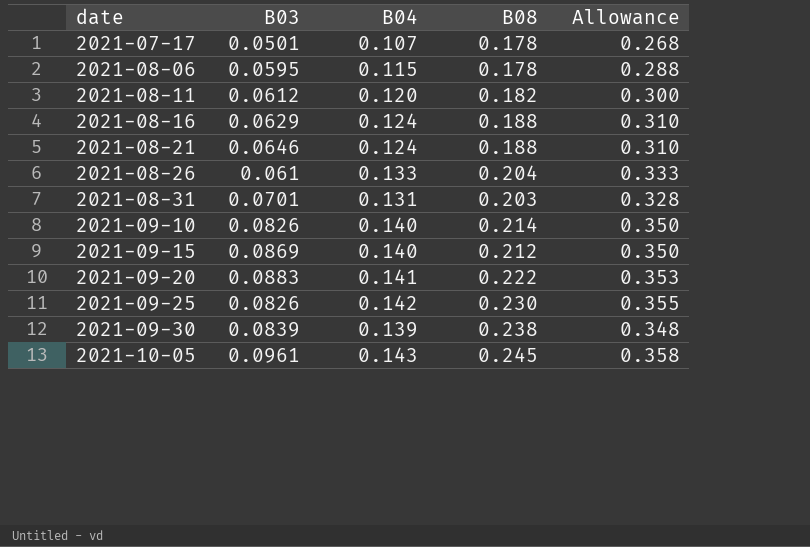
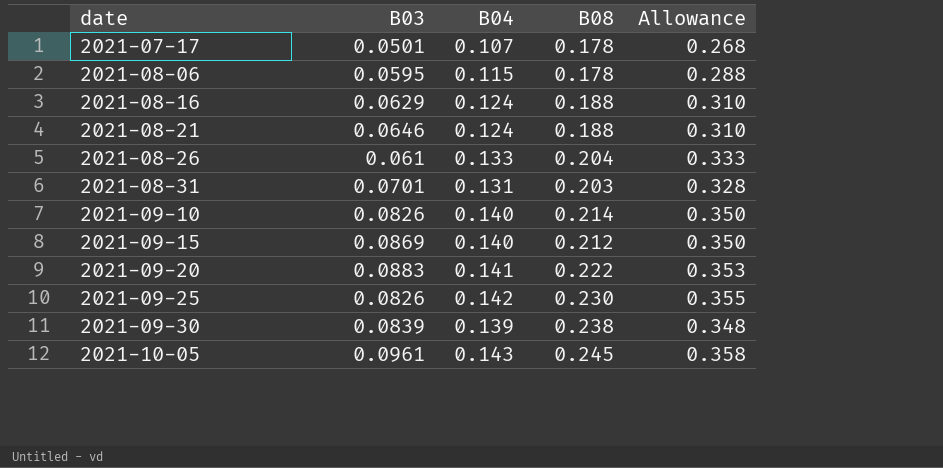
row 2021-08-11: 0.0612 | 0.120 | 0.182 | 0.300 -> none

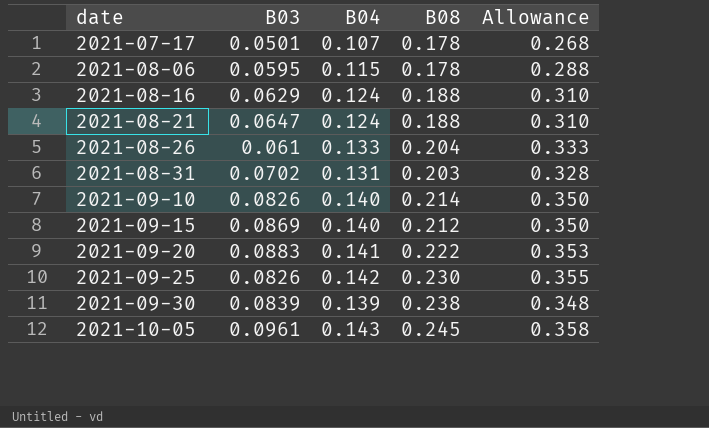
2021-08-21 | B03: 0.0646 -> 0.0647
2021-08-31 | B03: 0.0701 -> 0.0702

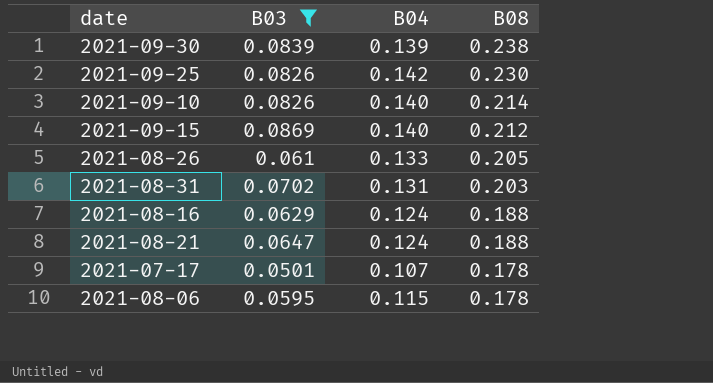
filter: none -> B03 <= 0.0869
row order: date ascending -> B08 descending
column Allowance | formula: [B04] * 2.5 -> none
2021-08-26 | B08: 0.204 -> 0.205

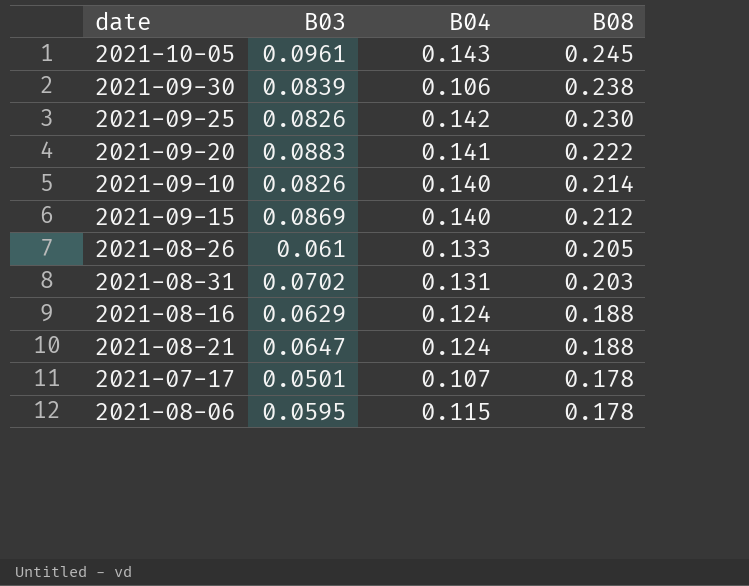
filter: B03 <= 0.0869 -> none
2021-09-30 | B04: 0.139 -> 0.106

